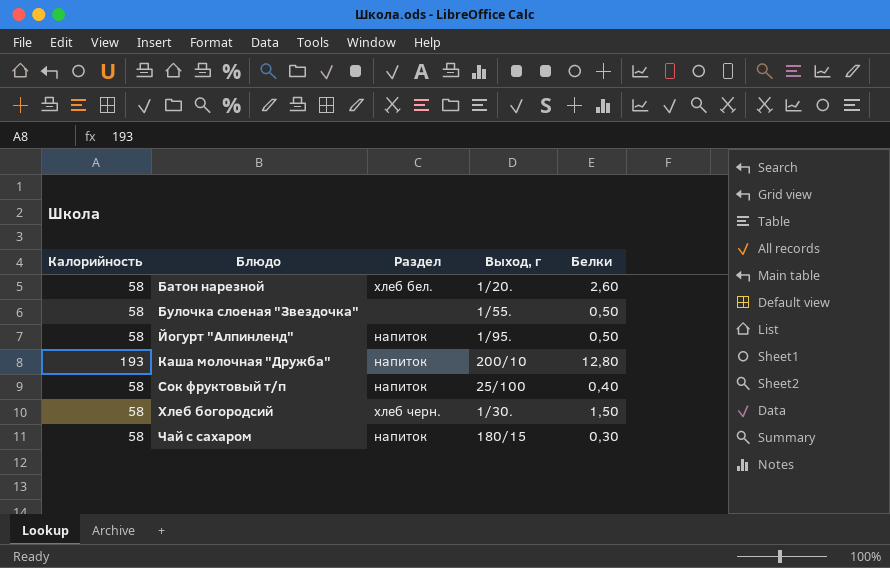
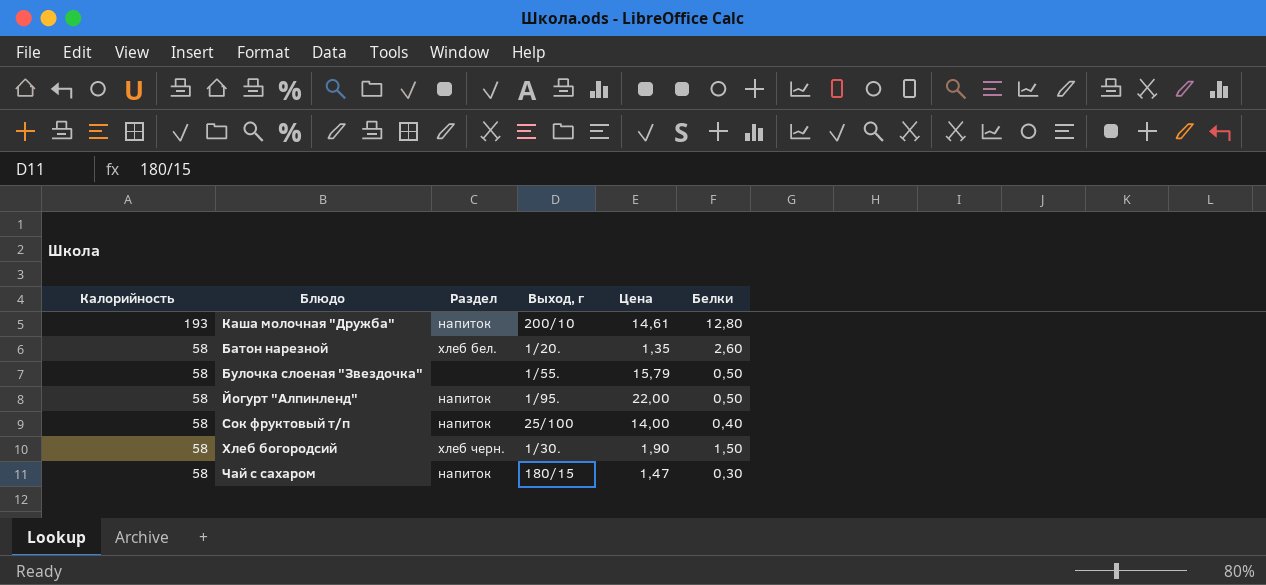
row order: Блюдо ascending -> Калорийность descending
column Цена | position: none -> 5

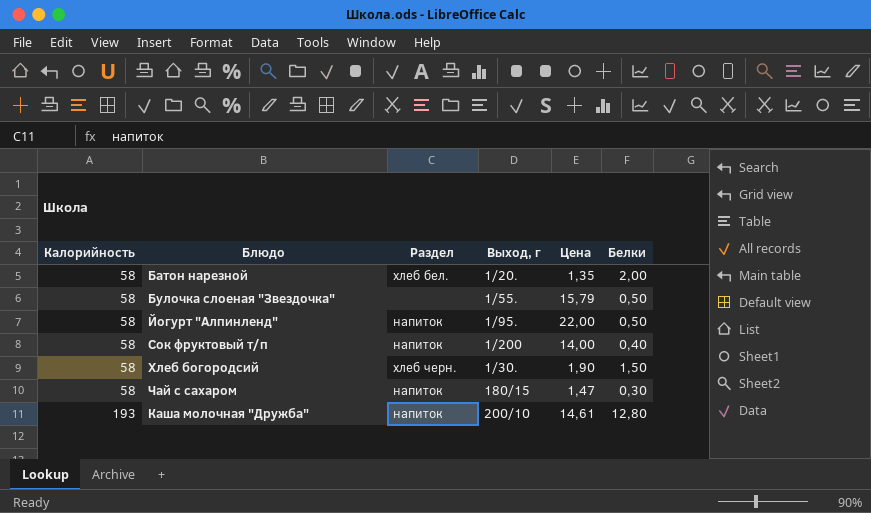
row order: Калорийность descending -> Калорийность ascending
Батон нарезной | Белки: 2,60 -> 2,00
Сок фруктовый т/п | Выход, г: 25/100 -> 1/200

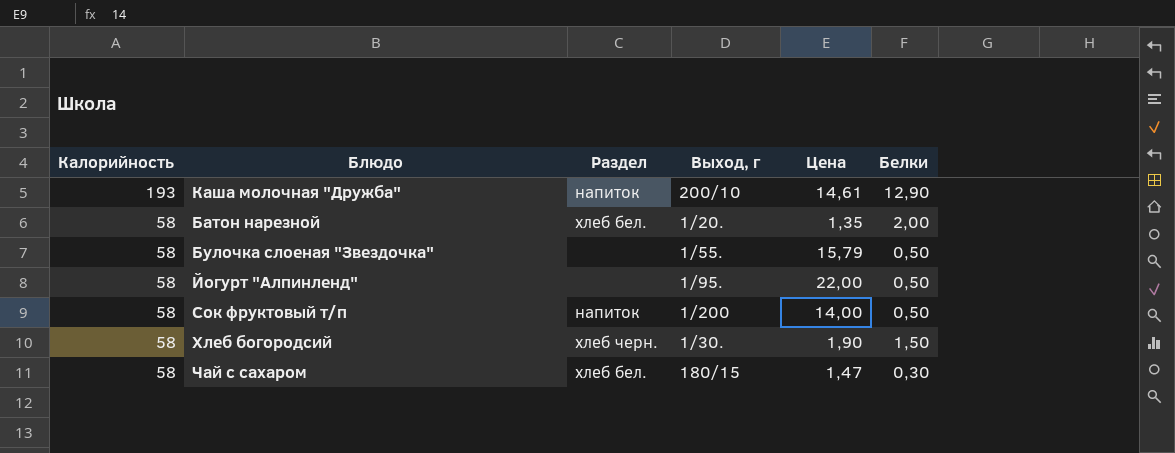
row order: Калорийность ascending -> Калорийность descending
Каша молочная "Дружба" | Белки: 12,80 -> 12,90
Йогурт "Алпинленд" | Раздел: напиток -> none
Сок фруктовый т/п | Белки: 0,40 -> 0,50
Чай с сахаром | Раздел: напиток -> хлеб бел.

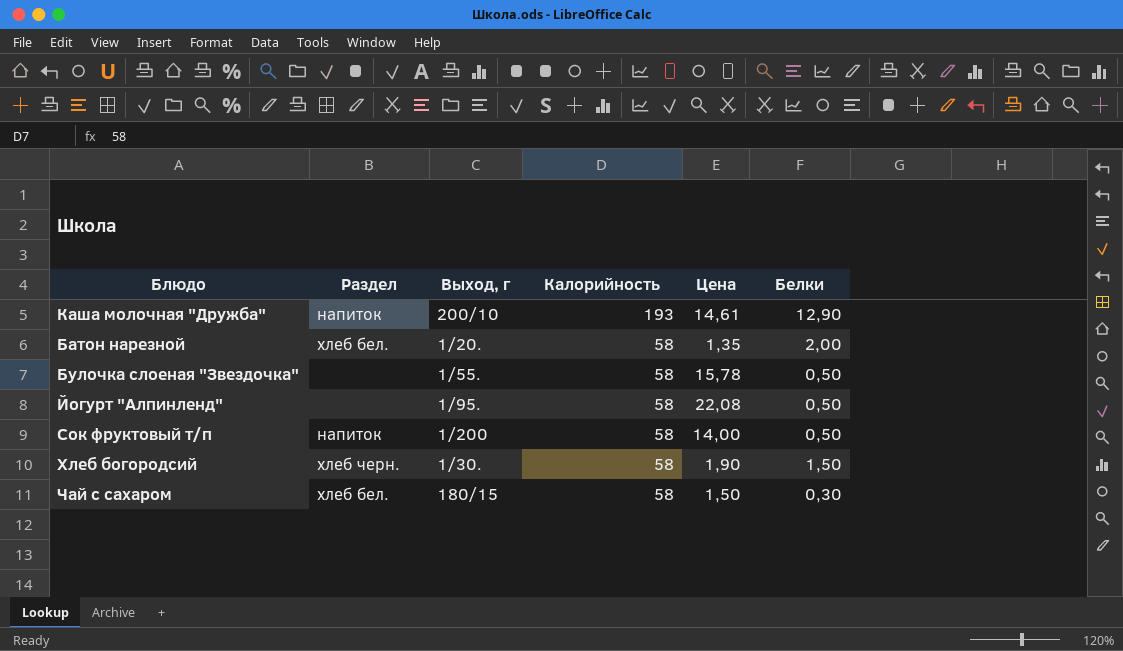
column Калорийность | position: 1 -> 4
Булочка слоеная "Звездочка" | Цена: 15,79 -> 15,78
Йогурт "Алпинленд" | Цена: 22,00 -> 22,08
Чай с сахаром | Цена: 1,47 -> 1,50

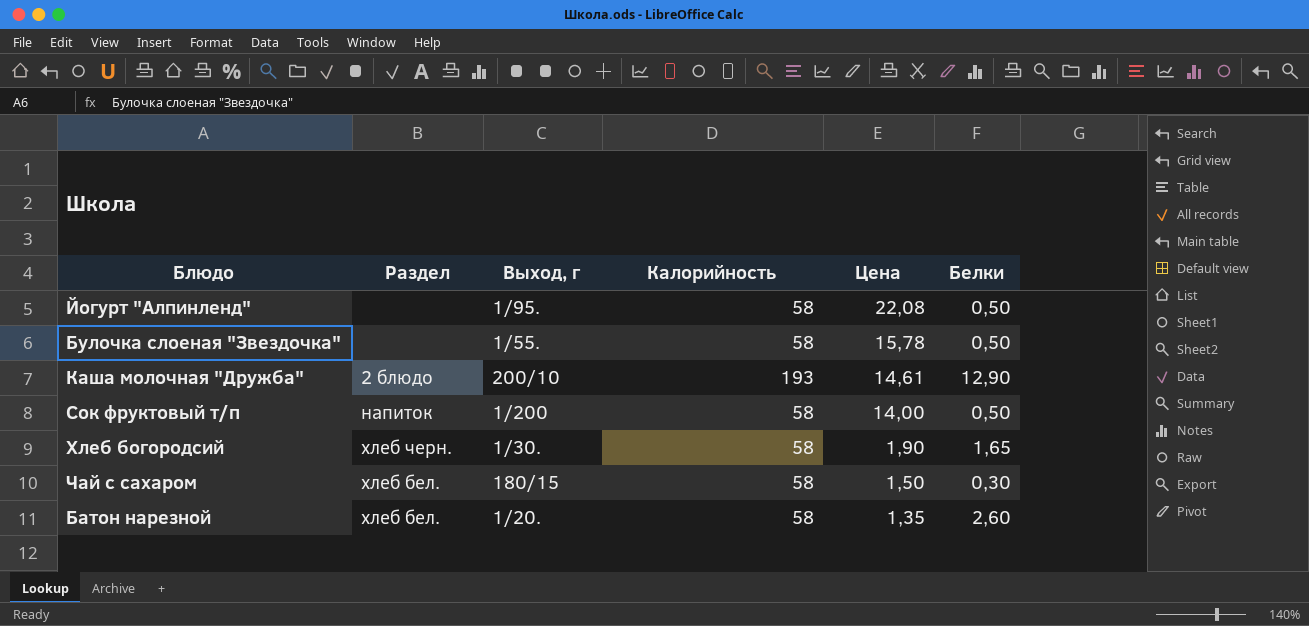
row order: Калорийность descending -> Цена descending
Каша молочная "Дружба" | Раздел: напиток -> 2 блюдо
Хлеб богородсий | Белки: 1,50 -> 1,65
Батон нарезной | Белки: 2,00 -> 2,60

